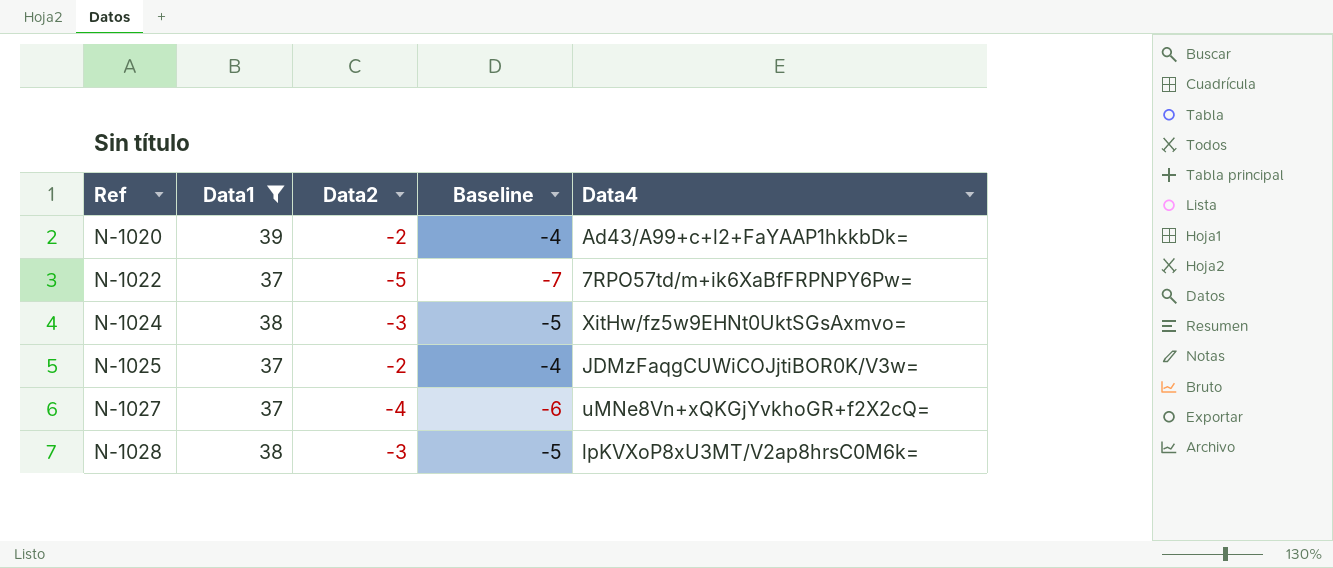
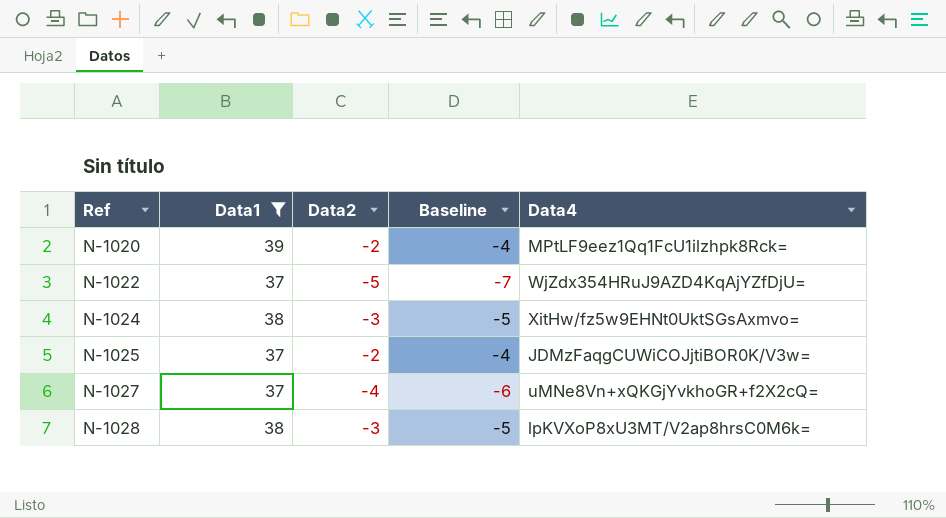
N-1020 | Data4: Ad43/A99+c+l2+FaYAAP1hkkbDk= -> MPtLF9eez1Qq1FcU1ilzhpk8Rck=
N-1022 | Data4: 7RPO57td/m+ik6XaBfFRPNPY6Pw= -> WjZdx354HRuJ9AZD4KqAjYZfDjU=

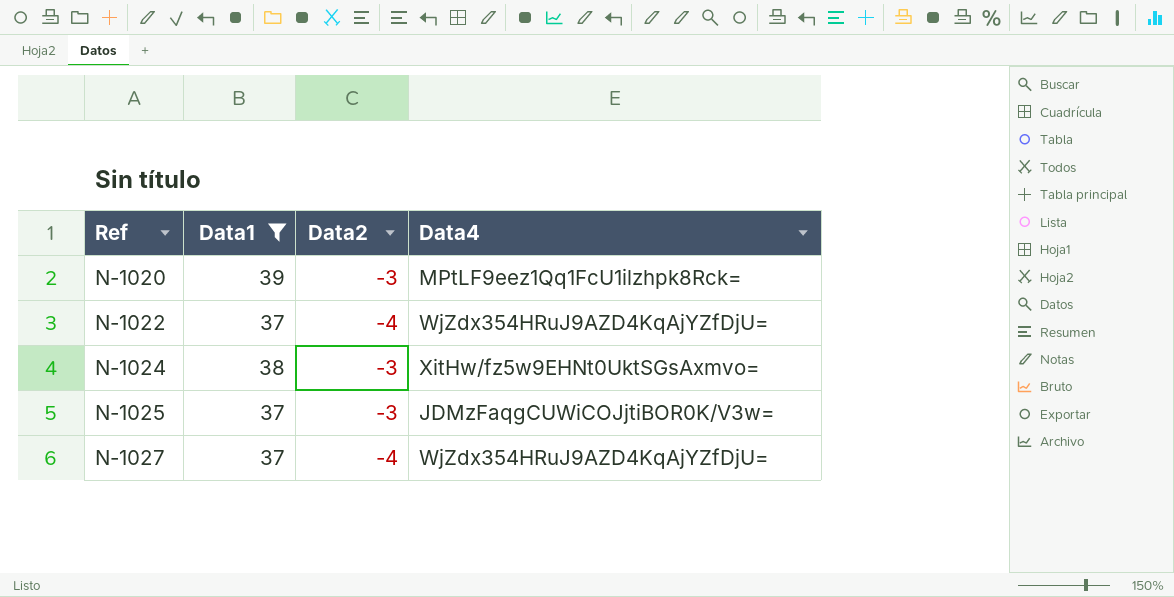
column Baseline | formula: [Data2] - 2 -> none
row N-1028: 38 | -3 | -5 | lpKVXoP8xU3MT/V2ap8hrsC0M6k= -> none
N-1020 | Data2: -2 -> -3
N-1022 | Data2: -5 -> -4
N-1025 | Data2: -2 -> -3
N-1027 | Data4: uMNe8Vn+xQKGjYvkhoGR+f2X2cQ= -> WjZdx354HRuJ9AZD4KqAjYZfDjU=

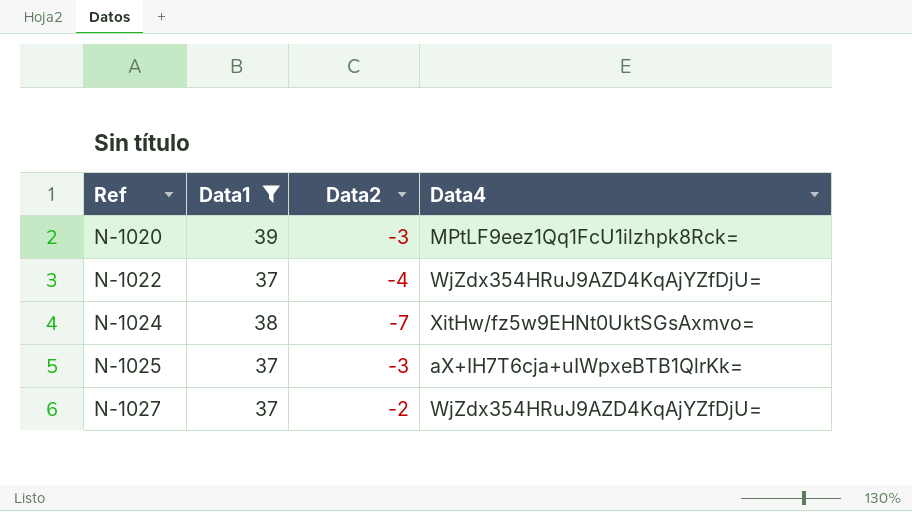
N-1024 | Data2: -3 -> -7
N-1025 | Data4: JDMzFaqgCUWiCOJjtiBOR0K/V3w= -> aX+IH7T6cja+uIWpxeBTB1QlrKk=
N-1027 | Data2: -4 -> -2

